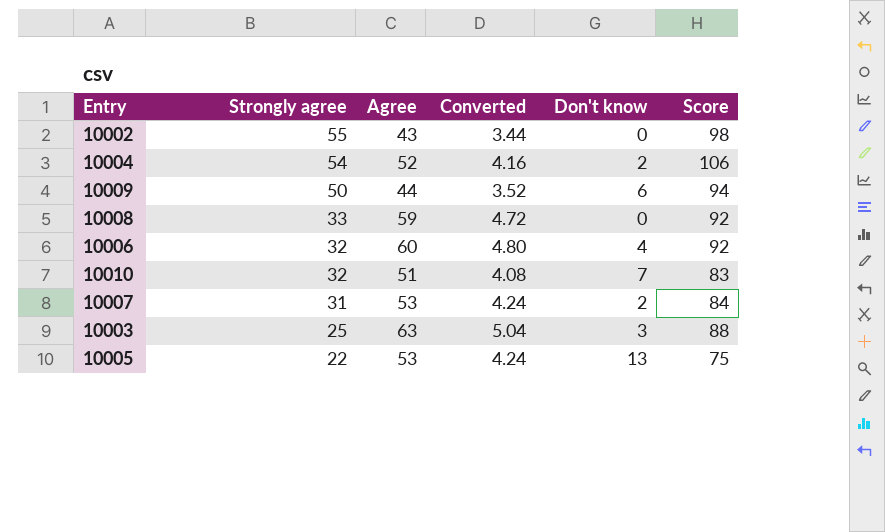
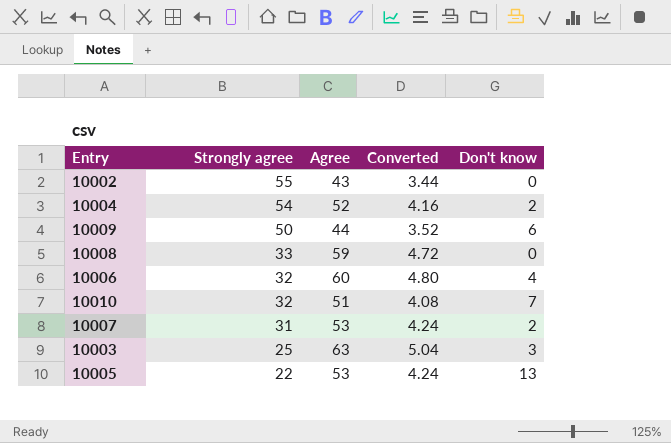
column Score | formula: [Strongly agree] + [Agree] -> none

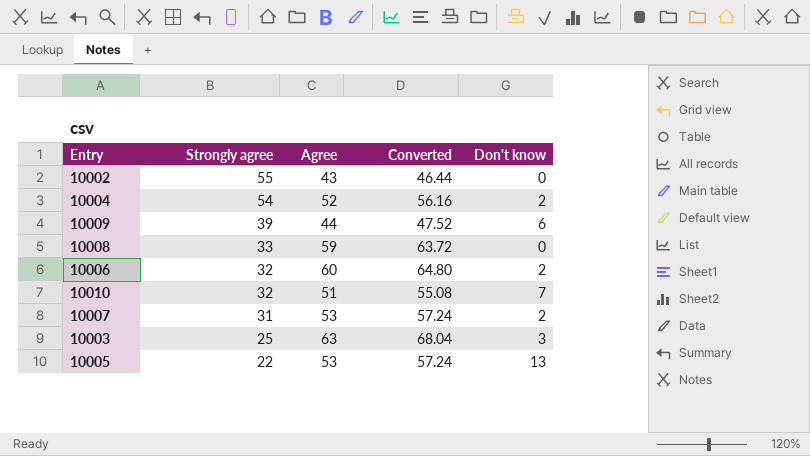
column Converted | formula: [Agree] * 0.08 -> [Agree] * 1.08
10009 | Strongly agree: 50 -> 39
10006 | Don't know: 4 -> 2

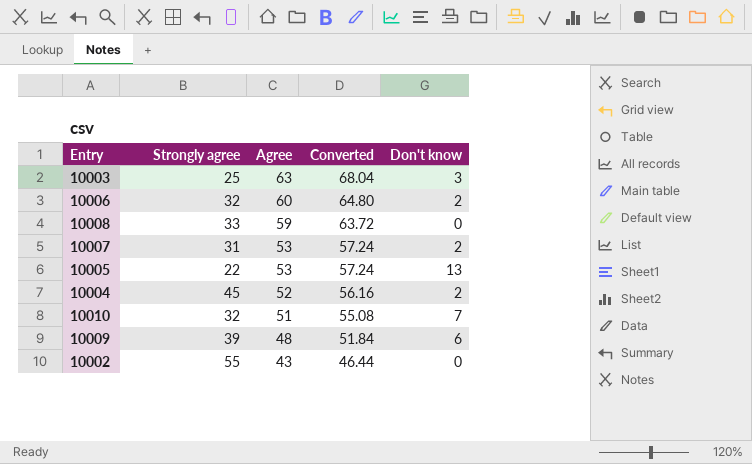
row order: Strongly agree descending -> Agree descending
10004 | Strongly agree: 54 -> 45
10009 | Agree: 44 -> 48
10009 | Converted: 47.52 -> 51.84

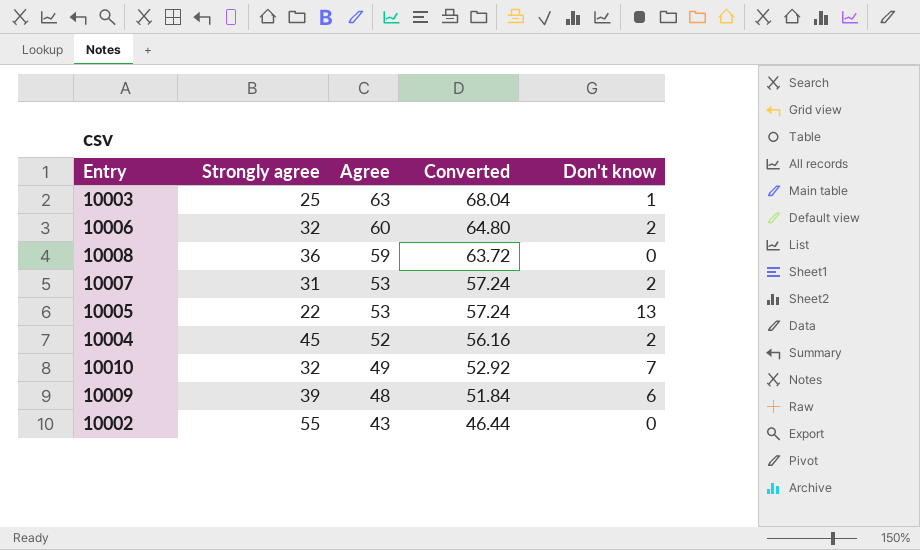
10003 | Don't know: 3 -> 1
10008 | Strongly agree: 33 -> 36
10010 | Agree: 51 -> 49
10010 | Converted: 55.08 -> 52.92

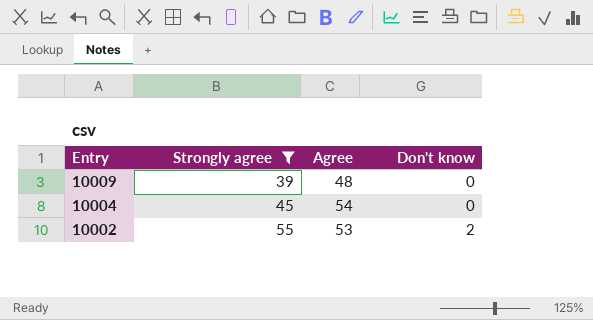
filter: none -> Strongly agree >= 39
row order: Agree descending -> Entry descending
column Converted | formula: [Agree] * 1.08 -> none
10009 | Don't know: 6 -> 0
10004 | Agree: 52 -> 54
10004 | Don't know: 2 -> 0
10002 | Agree: 43 -> 53
10002 | Don't know: 0 -> 2

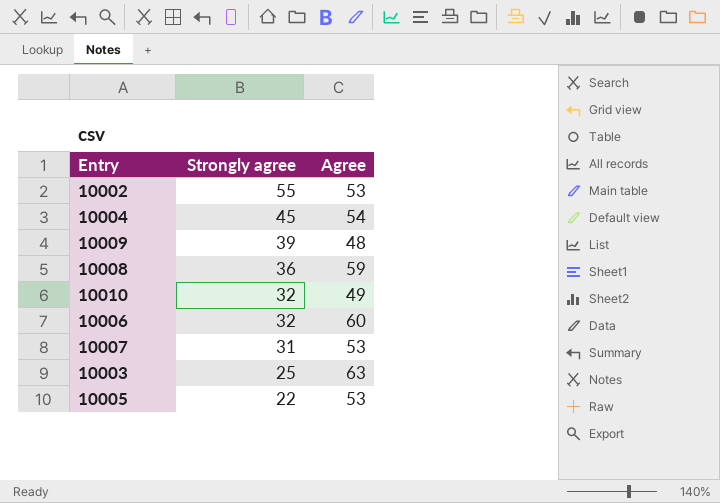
filter: Strongly agree >= 39 -> none
row order: Entry descending -> Strongly agree descending
column Don't know | position: 4 -> none

